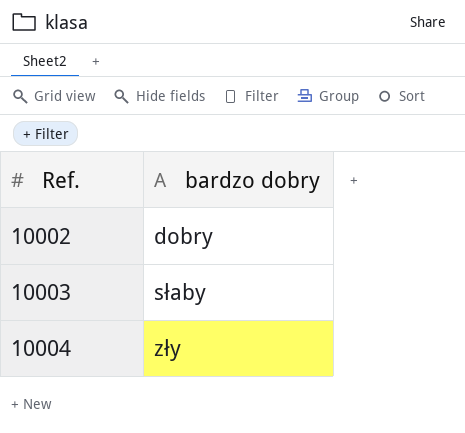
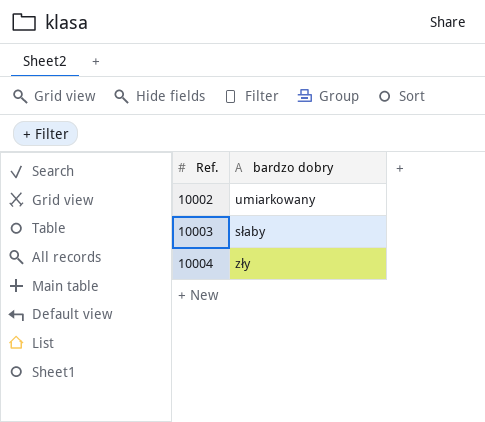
10002 | bardzo dobry: dobry -> umiarkowany

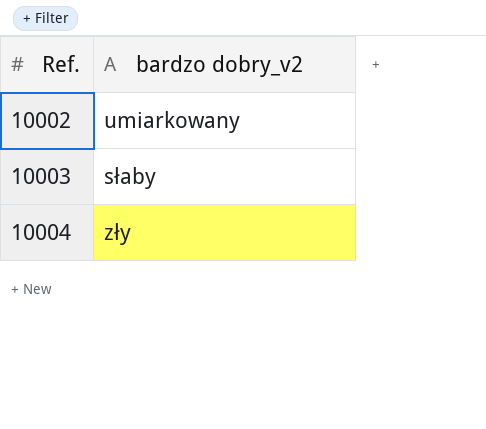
column name: bardzo dobry -> bardzo dobry_v2

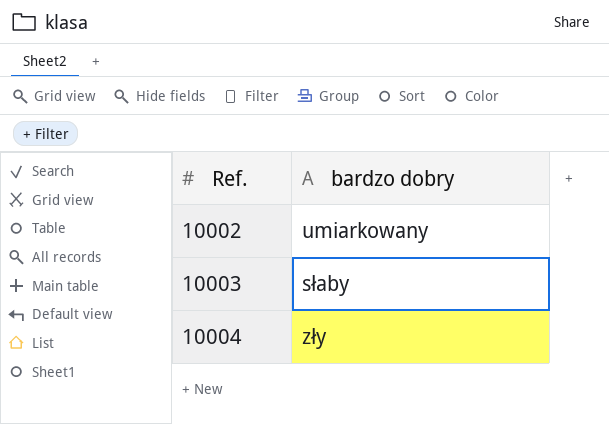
column name: bardzo dobry_v2 -> bardzo dobry

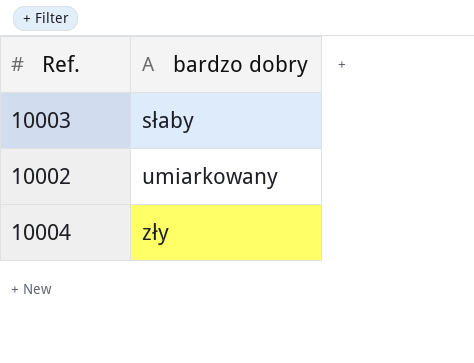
row order: Ref. ascending -> bardzo dobry ascending

